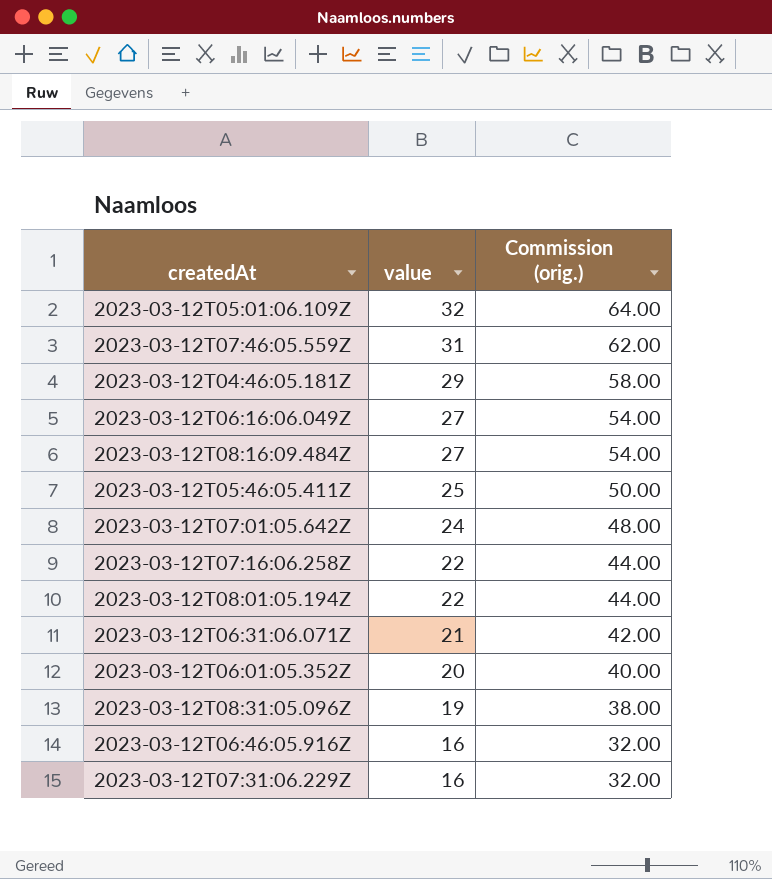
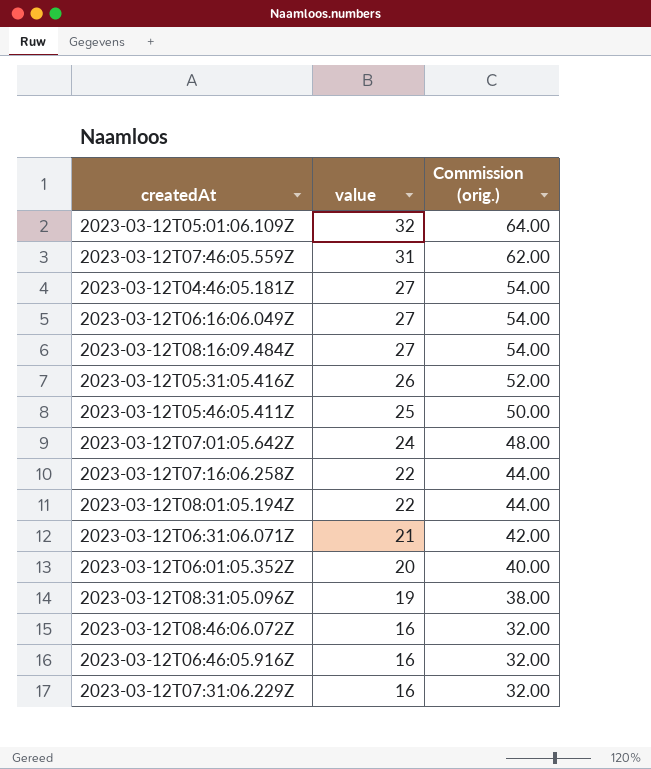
2023-03-12T04:46:05.181Z | value: 29 -> 27
2023-03-12T04:46:05.181Z | Commission (orig.): 58.00 -> 54.00
row 2023-03-12T05:31:05.416Z: none -> 26 | 52.00
row 2023-03-12T08:46:06.072Z: none -> 16 | 32.00

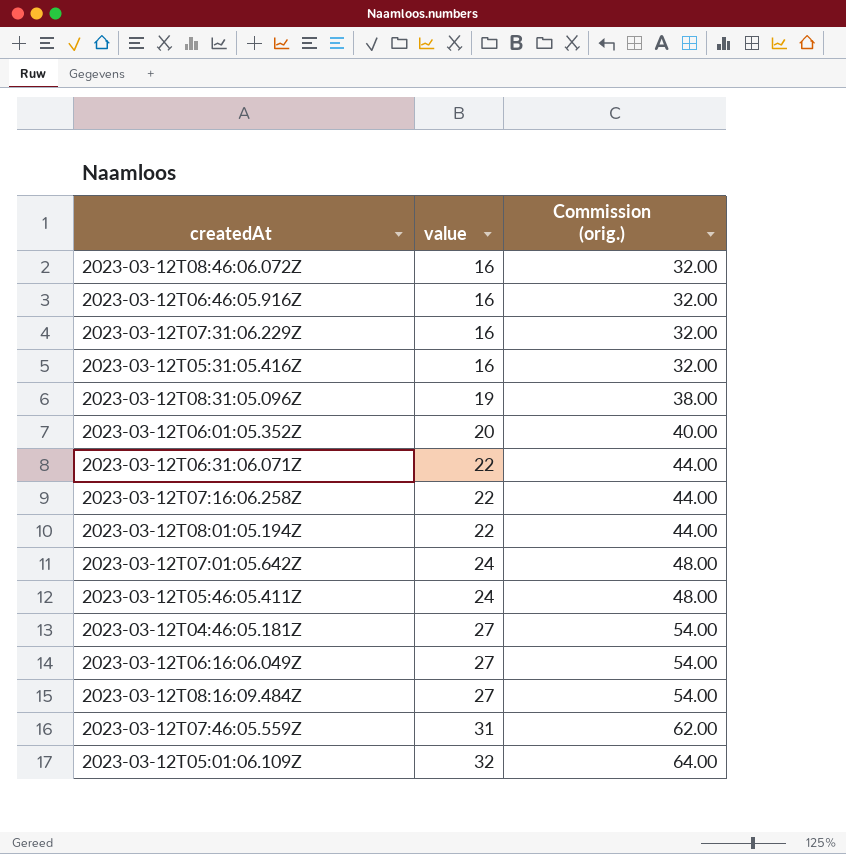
row order: value descending -> value ascending
2023-03-12T05:31:05.416Z | value: 26 -> 16
2023-03-12T05:31:05.416Z | Commission (orig.): 52.00 -> 32.00
2023-03-12T06:31:06.071Z | value: 21 -> 22
2023-03-12T06:31:06.071Z | Commission (orig.): 42.00 -> 44.00
2023-03-12T05:46:05.411Z | value: 25 -> 24
2023-03-12T05:46:05.411Z | Commission (orig.): 50.00 -> 48.00

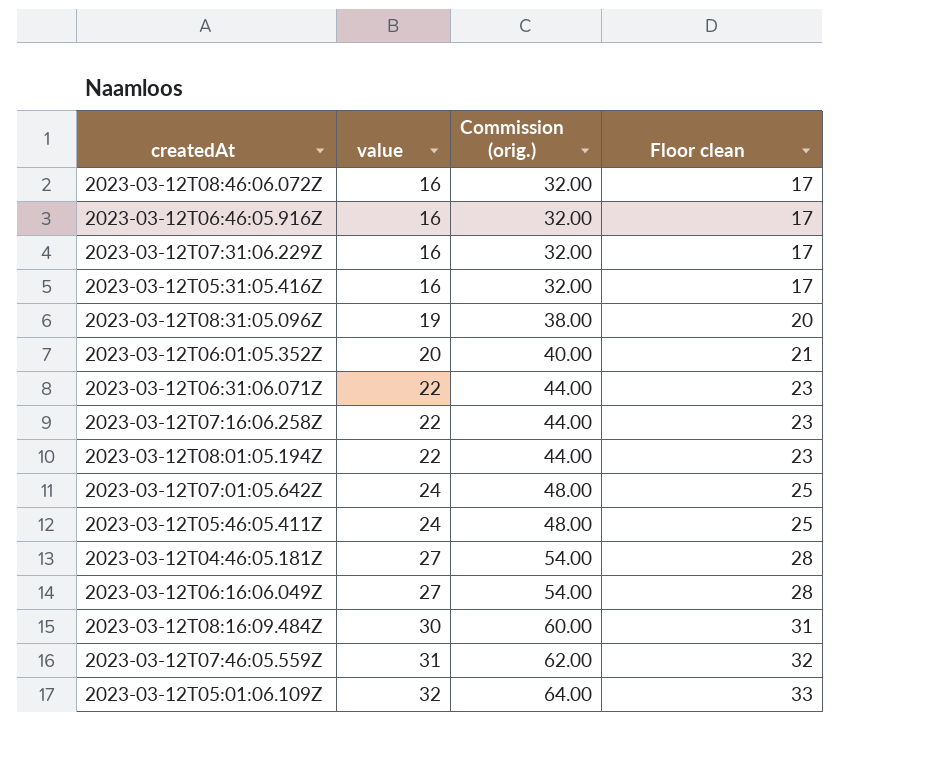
column Floor clean | formula: none -> [value] + 1
2023-03-12T08:16:09.484Z | value: 27 -> 30
2023-03-12T08:16:09.484Z | Commission (orig.): 54.00 -> 60.00

